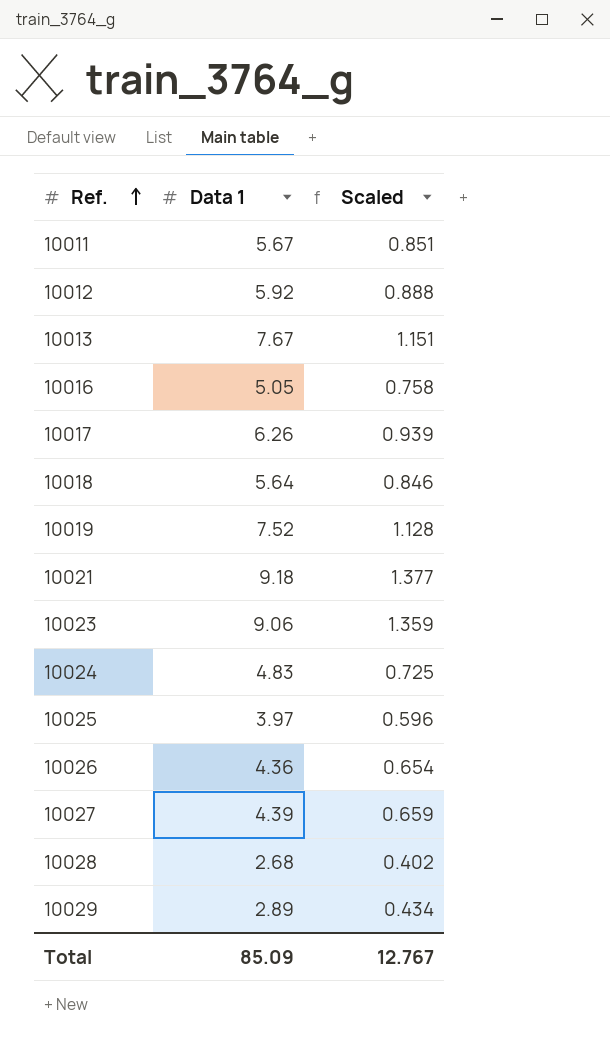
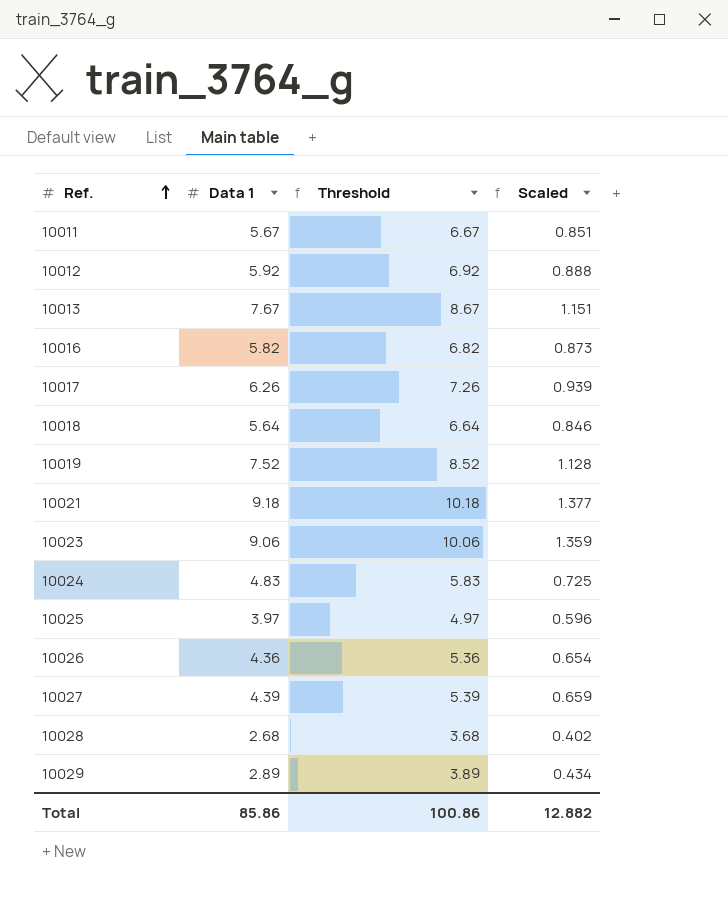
column Threshold | formula: none -> [Data 1] + 1
10016 | Data 1: 5.05 -> 5.82
10016 | Scaled: 0.758 -> 0.873
Total | Data 1: 85.09 -> 85.86
Total | Scaled: 12.767 -> 12.882

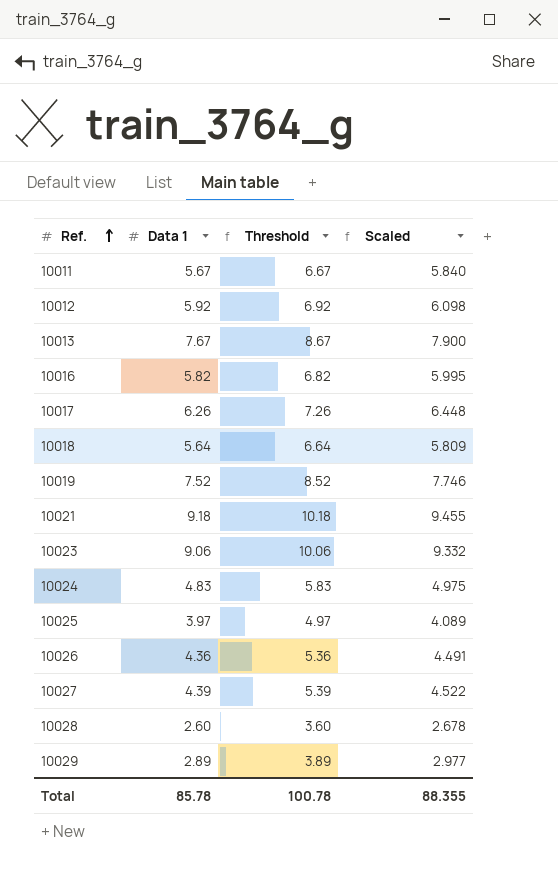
column Scaled | formula: [Data 1] * 0.15 -> [Data 1] * 1.03
10028 | Data 1: 2.68 -> 2.60
10028 | Threshold: 3.68 -> 3.60
Total | Data 1: 85.86 -> 85.78
Total | Threshold: 100.86 -> 100.78
Total | Scaled: 12.882 -> 88.355

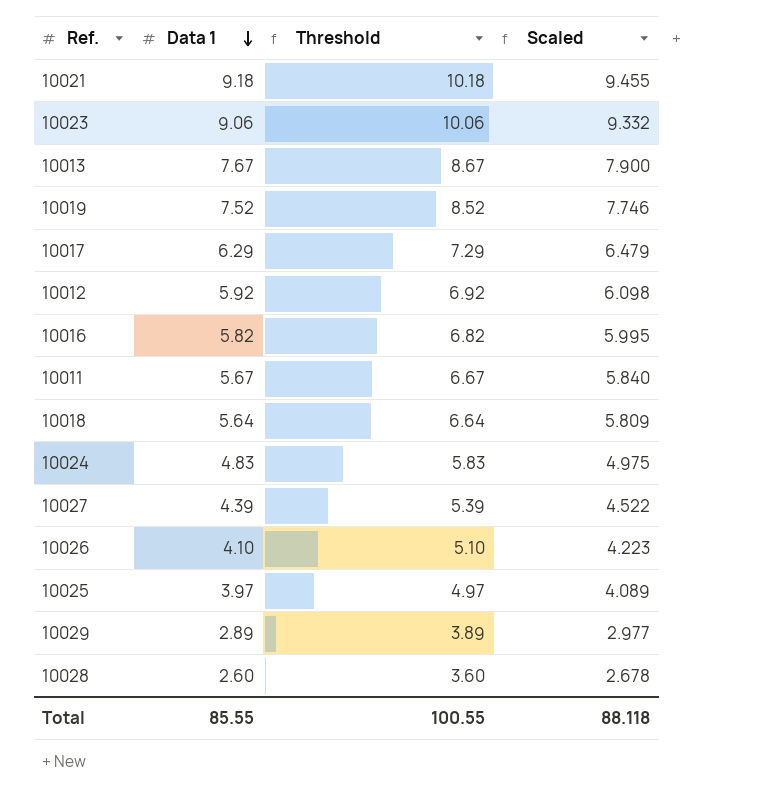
row order: Ref. ascending -> Data 1 descending
10017 | Data 1: 6.26 -> 6.29
10017 | Threshold: 7.26 -> 7.29
10017 | Scaled: 6.448 -> 6.479
10026 | Data 1: 4.36 -> 4.10
10026 | Threshold: 5.36 -> 5.10
10026 | Scaled: 4.491 -> 4.223
Total | Data 1: 85.78 -> 85.55
Total | Threshold: 100.78 -> 100.55
Total | Scaled: 88.355 -> 88.118

